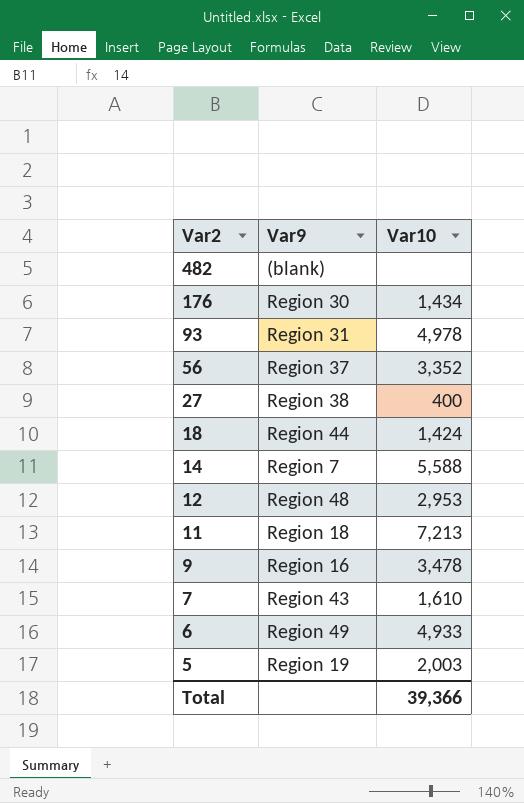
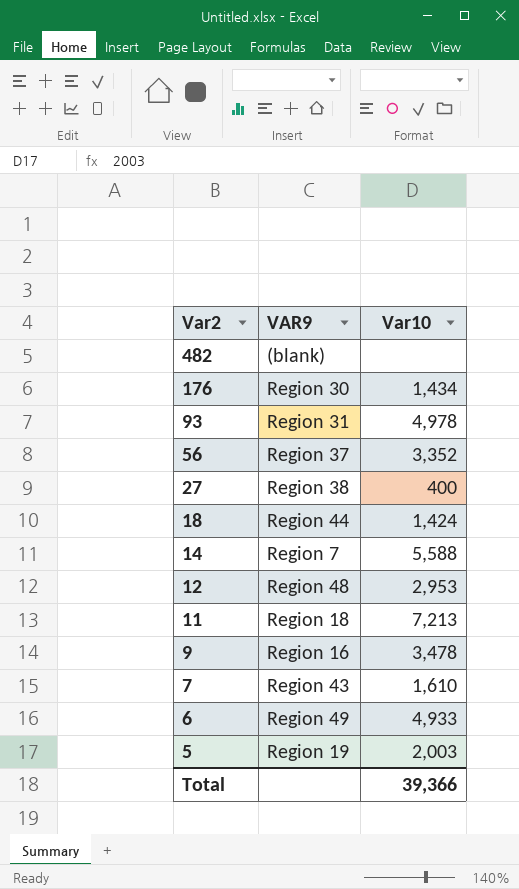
column name: Var9 -> VAR9

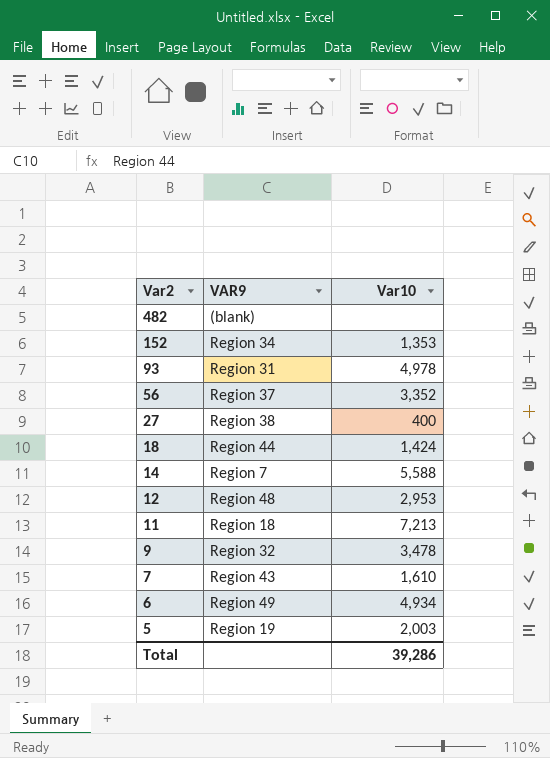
row 176: Region 30 | 1,434 -> none
row 152: none -> Region 34 | 1,353
9 | VAR9: Region 16 -> Region 32
6 | Var10: 4,933 -> 4,934
Total | Var10: 39,366 -> 39,286

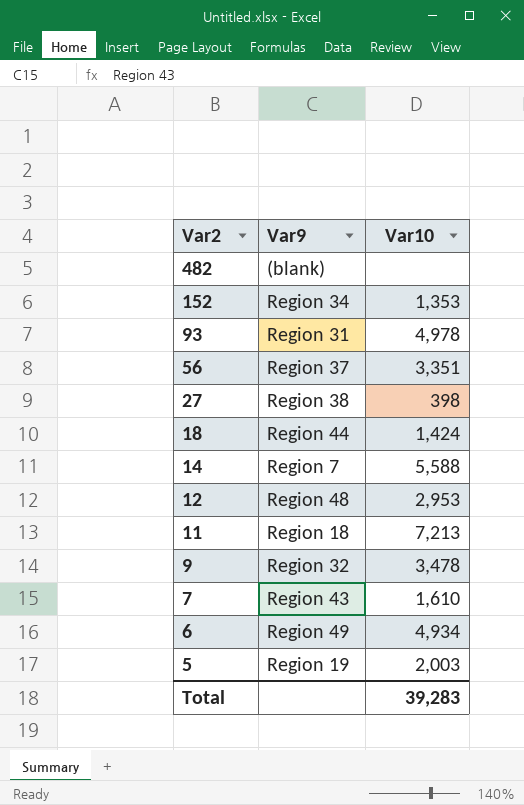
column name: VAR9 -> Var9
56 | Var10: 3,352 -> 3,351
27 | Var10: 400 -> 398
Total | Var10: 39,286 -> 39,283

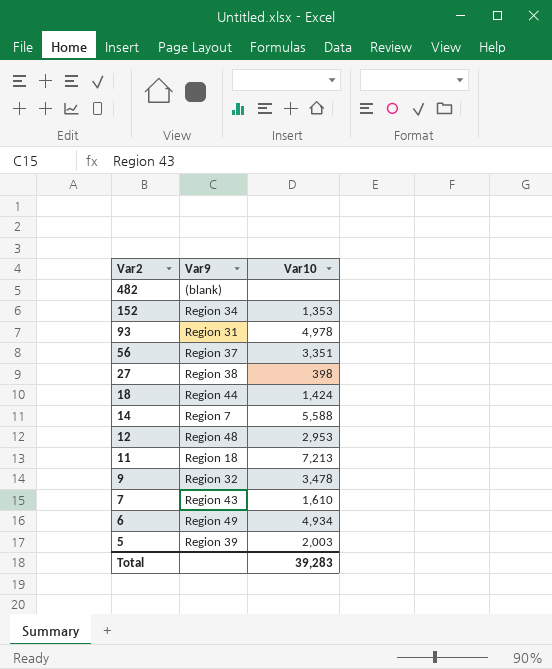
5 | Var9: Region 19 -> Region 39

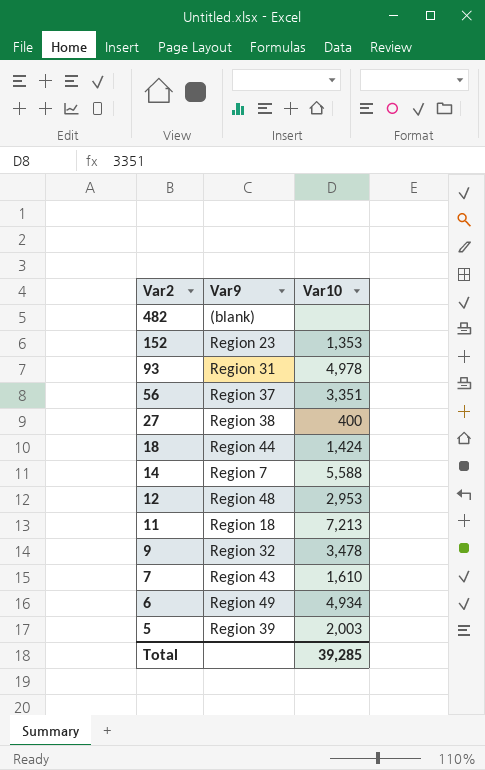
152 | Var9: Region 34 -> Region 23
27 | Var10: 398 -> 400
Total | Var10: 39,283 -> 39,285

